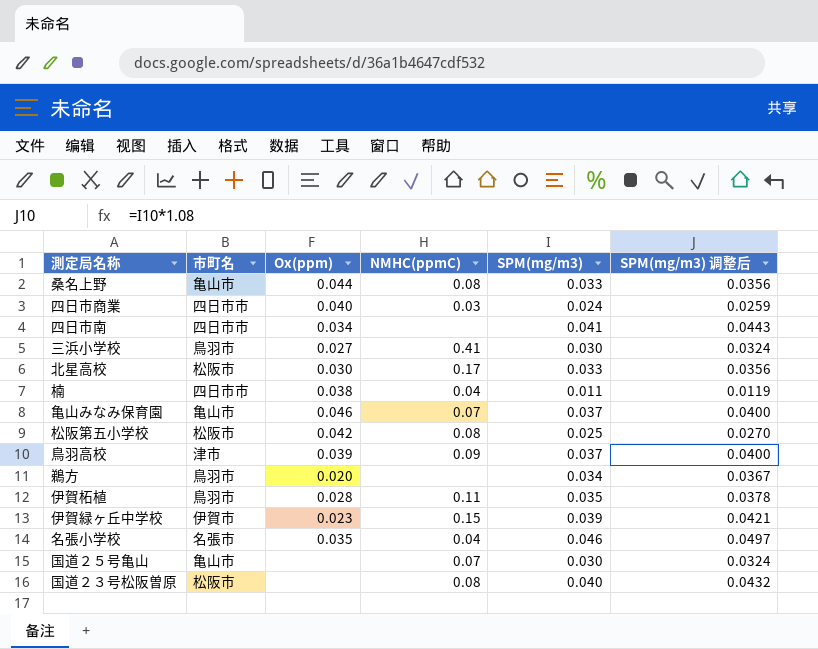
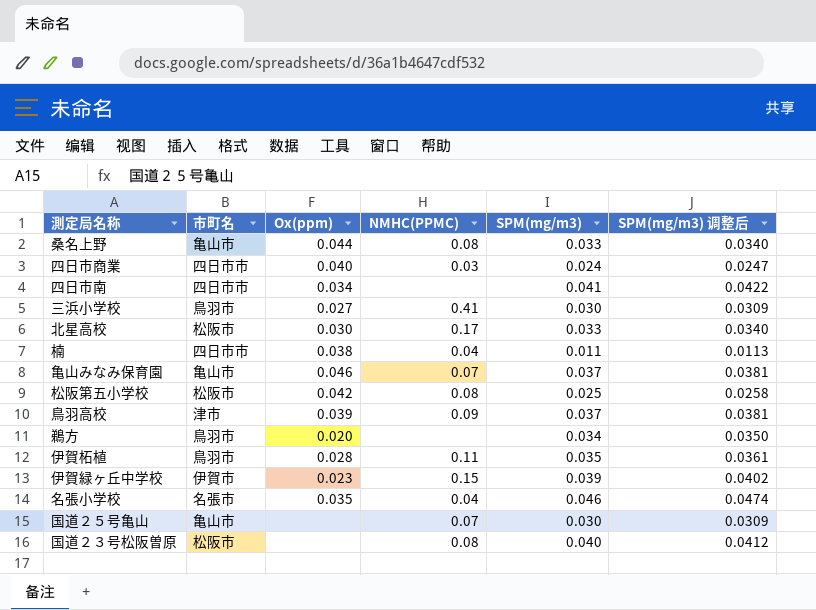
column name: NMHC(ppmC) -> NMHC(PPMC)
column SPM(mg/m3) 调整后 | formula: [SPM(mg/m3)] * 1.08 -> [SPM(mg/m3)] * 1.03

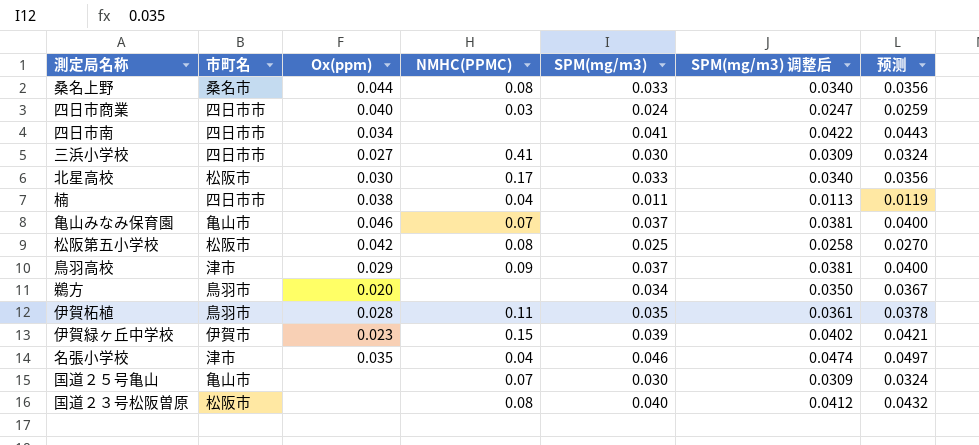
column 预测 | formula: none -> [SPM(mg/m3)] * 1.08
桑名上野 | 市町名: 亀山市 -> 桑名市
三浜小学校 | 市町名: 鳥羽市 -> 四日市市
鳥羽高校 | Ox(ppm): 0.039 -> 0.029
名張小学校 | 市町名: 名張市 -> 津市

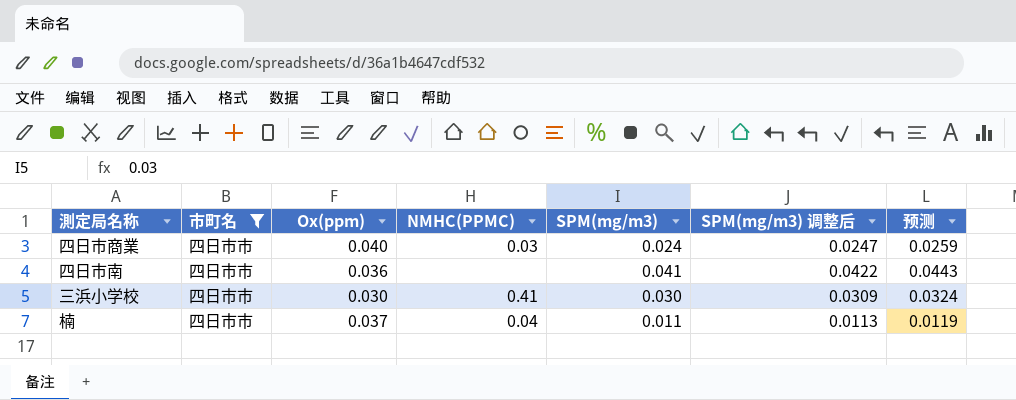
filter: none -> 市町名 = 四日市市
四日市南 | Ox(ppm): 0.034 -> 0.036
三浜小学校 | Ox(ppm): 0.027 -> 0.030
楠 | Ox(ppm): 0.038 -> 0.037

